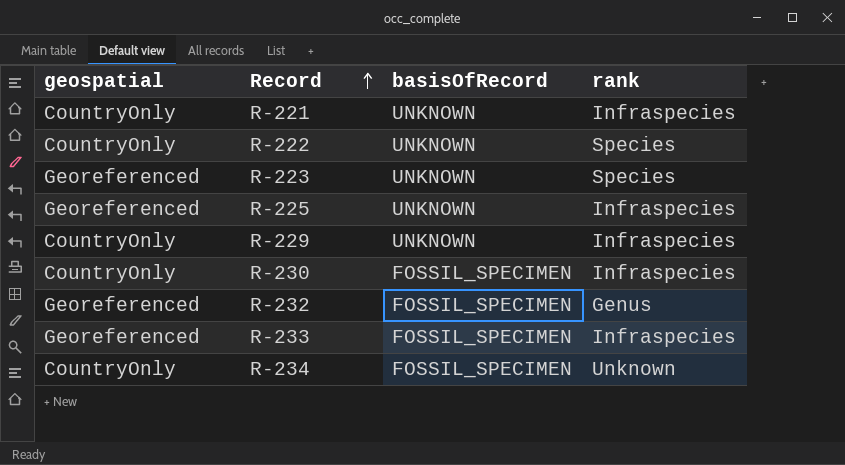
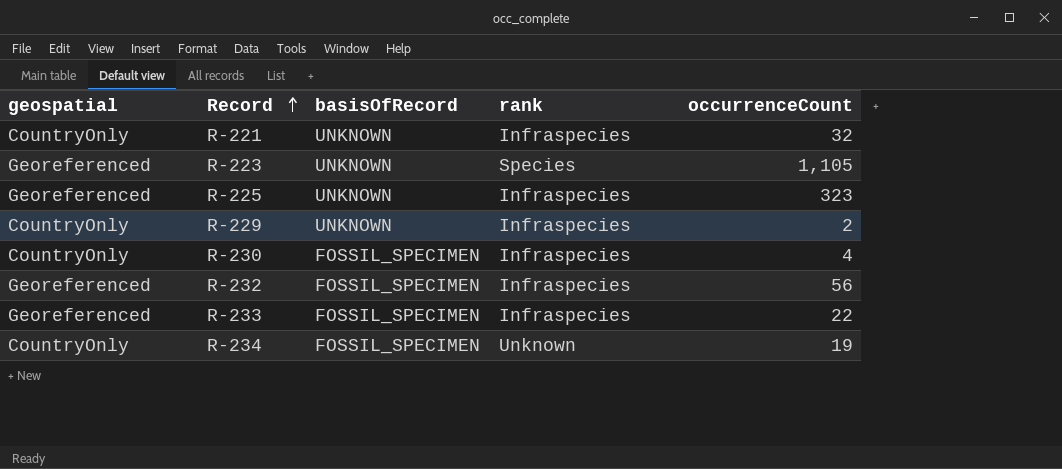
column occurrenceCount | position: none -> 5
row R-222: CountryOnly | UNKNOWN | Species -> none
R-232 | rank: Genus -> Infraspecies

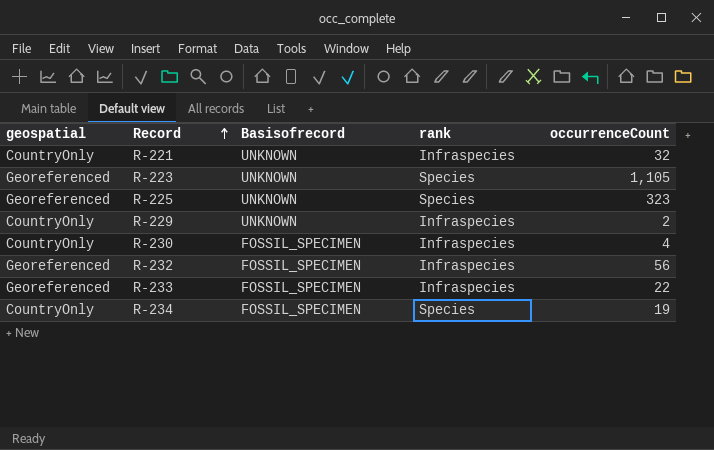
column name: basisOfRecord -> Basisofrecord
R-225 | rank: Infraspecies -> Species
R-234 | rank: Unknown -> Species

